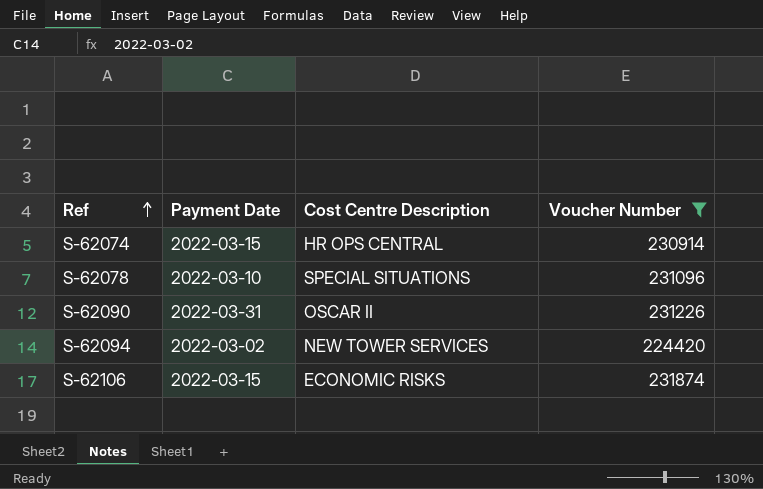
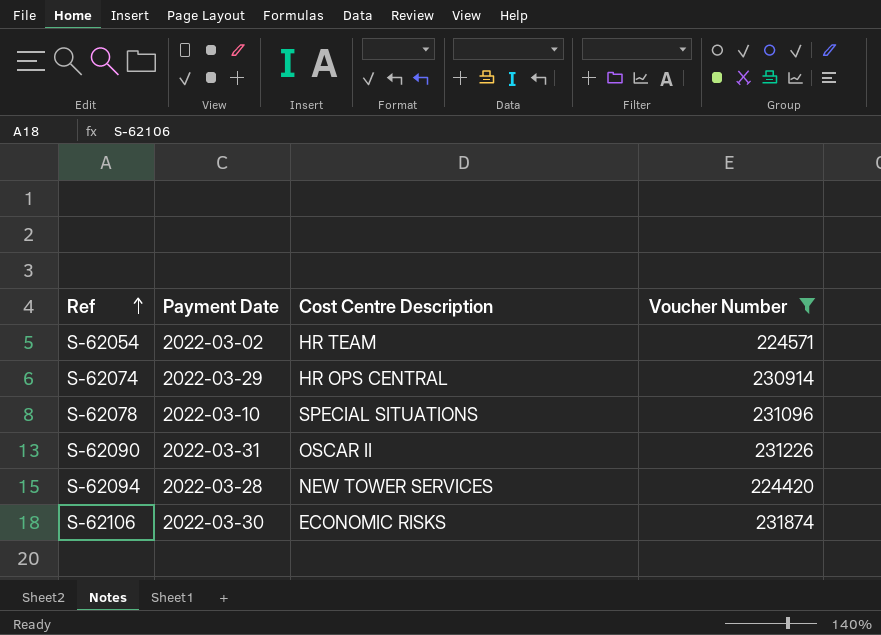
row S-62054: none -> 2022-03-02 | HR TEAM | 224571
S-62074 | Payment Date: 2022-03-15 -> 2022-03-29
S-62094 | Payment Date: 2022-03-02 -> 2022-03-28
S-62106 | Payment Date: 2022-03-15 -> 2022-03-30

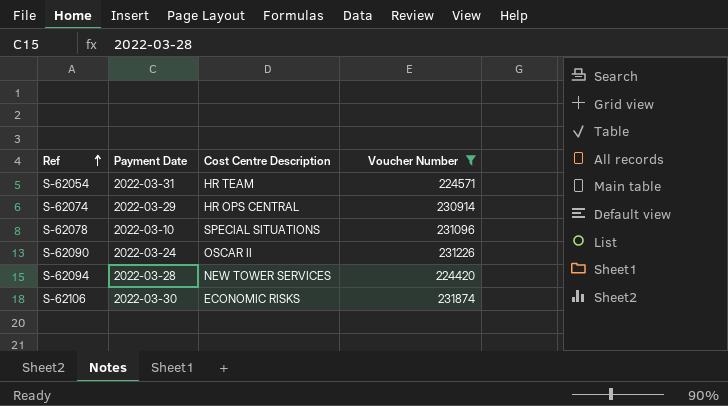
S-62054 | Payment Date: 2022-03-02 -> 2022-03-31
S-62090 | Payment Date: 2022-03-31 -> 2022-03-24

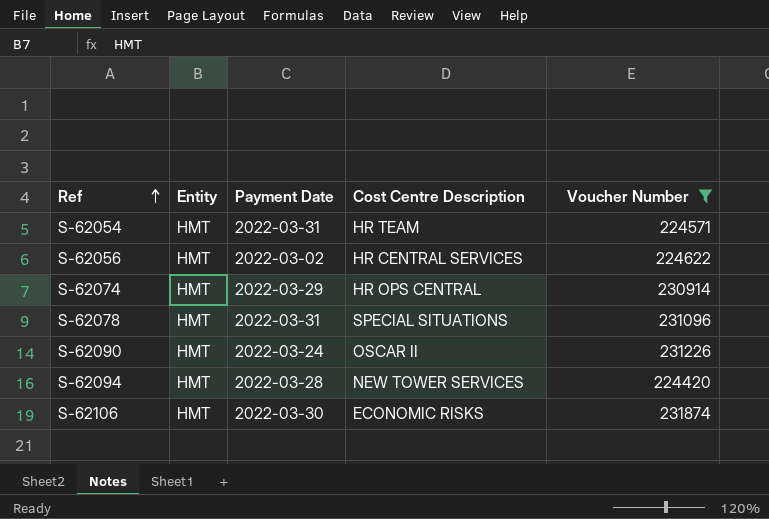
column Entity | position: none -> 2
row S-62056: none -> HMT | 2022-03-02 | HR CENTRAL SERVICES | 224622
S-62078 | Payment Date: 2022-03-10 -> 2022-03-31

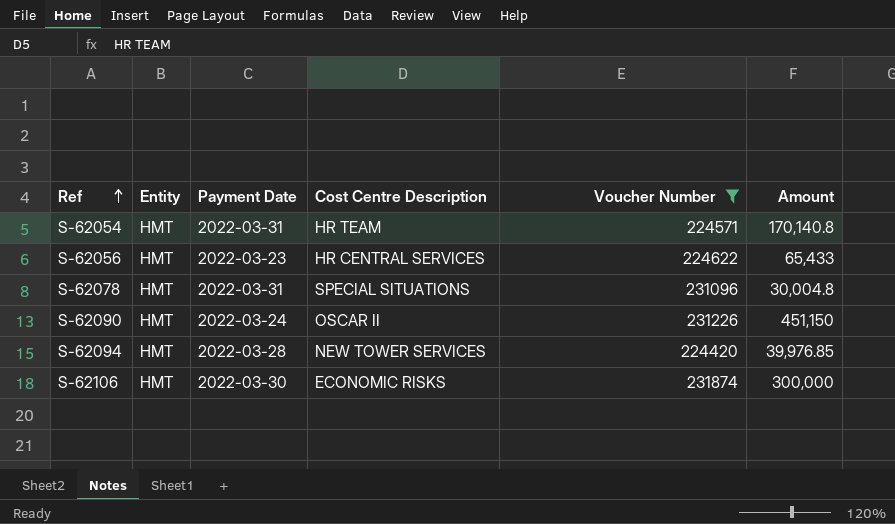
column Amount | position: none -> 6
row S-62074: HMT | 2022-03-29 | HR OPS CENTRAL | 230914 -> none
S-62056 | Payment Date: 2022-03-02 -> 2022-03-23

